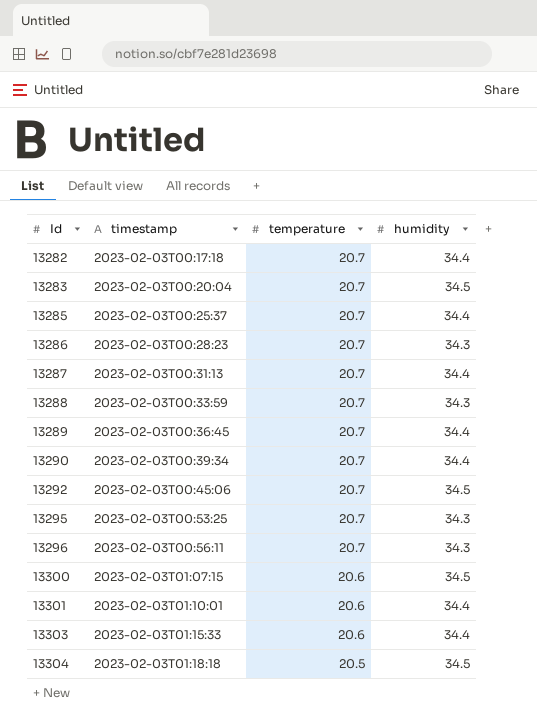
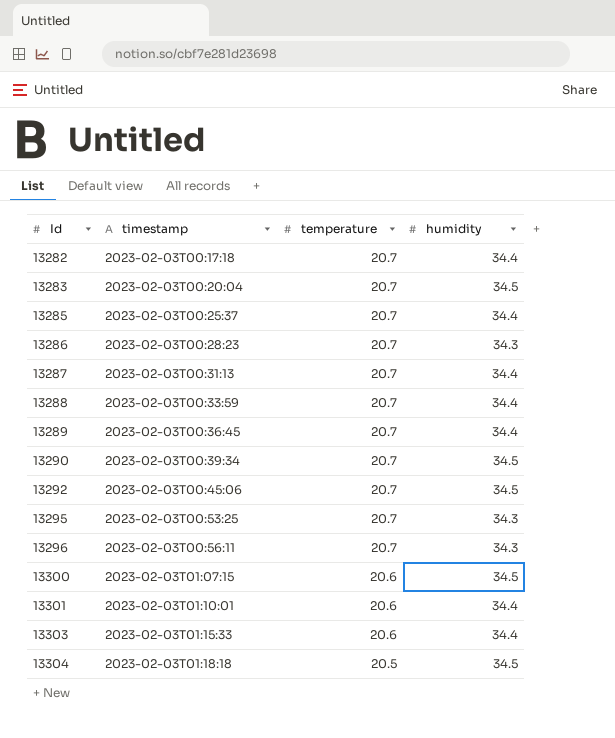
13288 | humidity: 34.3 -> 34.4
13290 | humidity: 34.4 -> 34.5

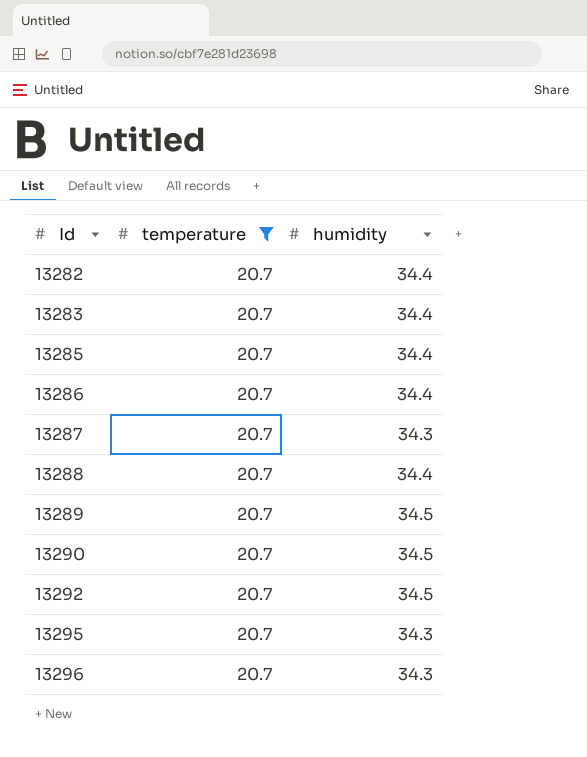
filter: none -> temperature = 20.7
column timestamp | position: 2 -> none
13283 | humidity: 34.5 -> 34.4
13286 | humidity: 34.3 -> 34.4
13287 | humidity: 34.4 -> 34.3
13289 | humidity: 34.4 -> 34.5

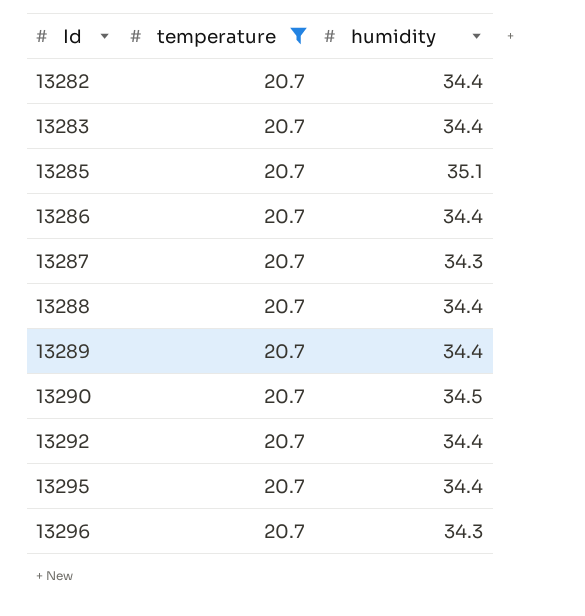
13285 | humidity: 34.4 -> 35.1
13289 | humidity: 34.5 -> 34.4
13292 | humidity: 34.5 -> 34.4
13295 | humidity: 34.3 -> 34.4

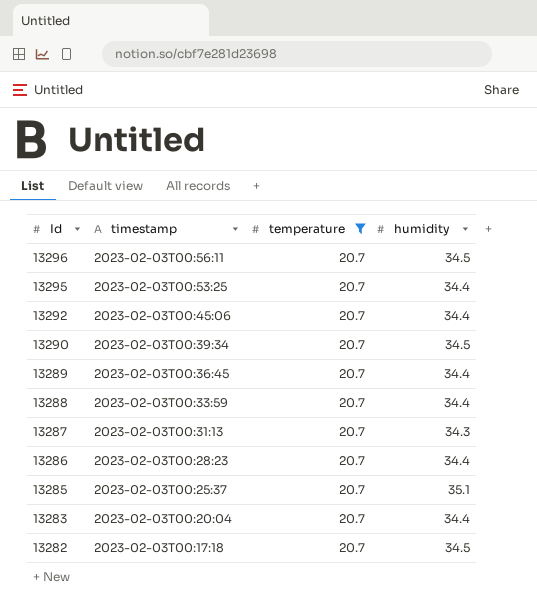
row order: Id ascending -> Id descending
column timestamp | position: none -> 2
13296 | humidity: 34.3 -> 34.5
13282 | humidity: 34.4 -> 34.5

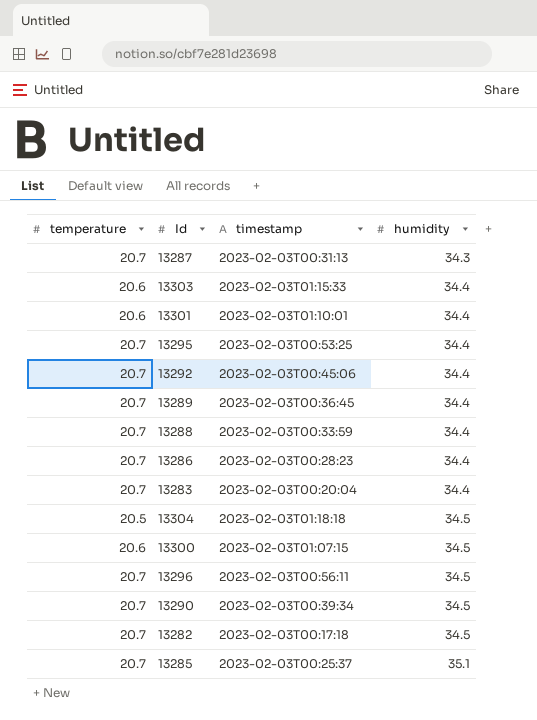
filter: temperature = 20.7 -> none
row order: Id descending -> humidity ascending
column temperature | position: 3 -> 1

